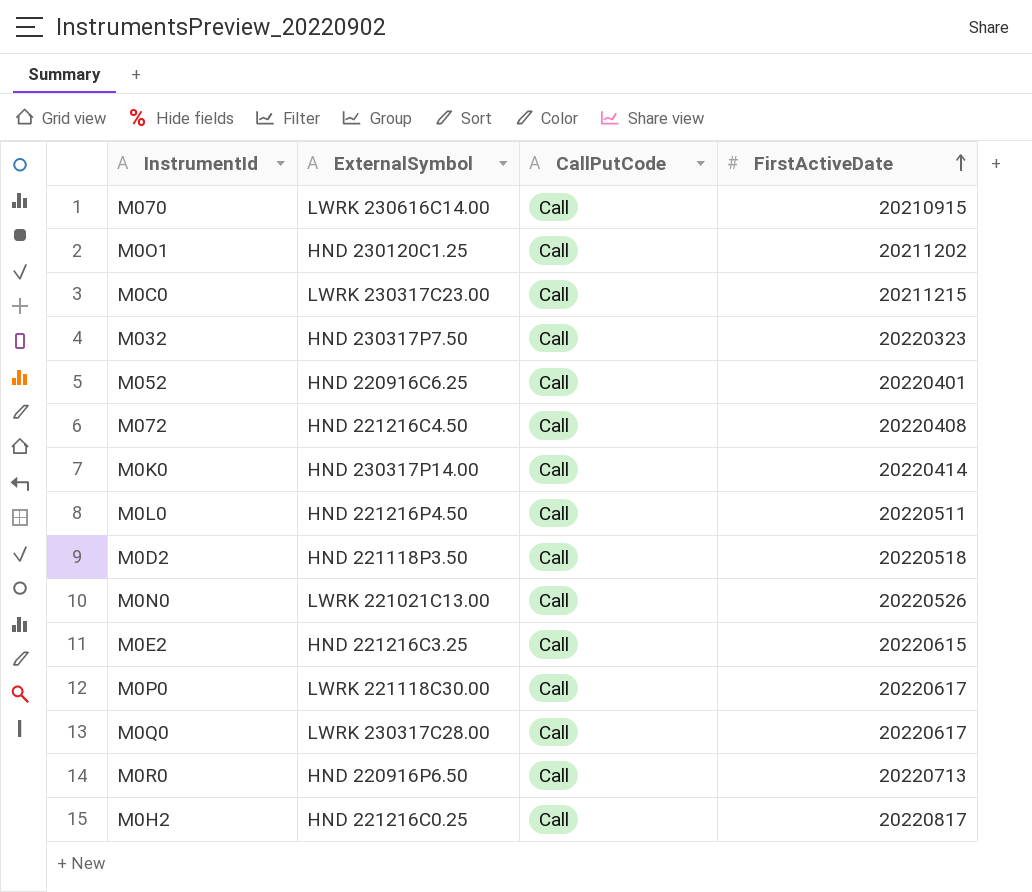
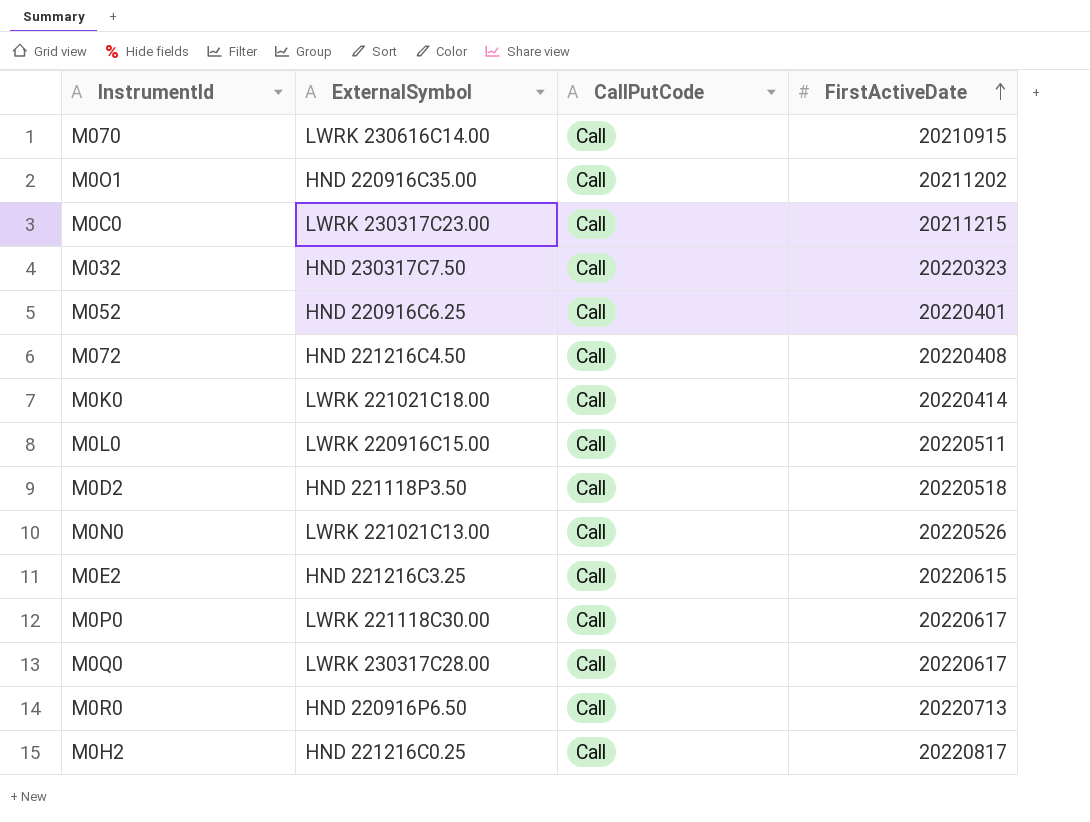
M0O1 | ExternalSymbol: HND 230120C1.25 -> HND 220916C35.00
M032 | ExternalSymbol: HND 230317P7.50 -> HND 230317C7.50
M0K0 | ExternalSymbol: HND 230317P14.00 -> LWRK 221021C18.00
M0L0 | ExternalSymbol: HND 221216P4.50 -> LWRK 220916C15.00

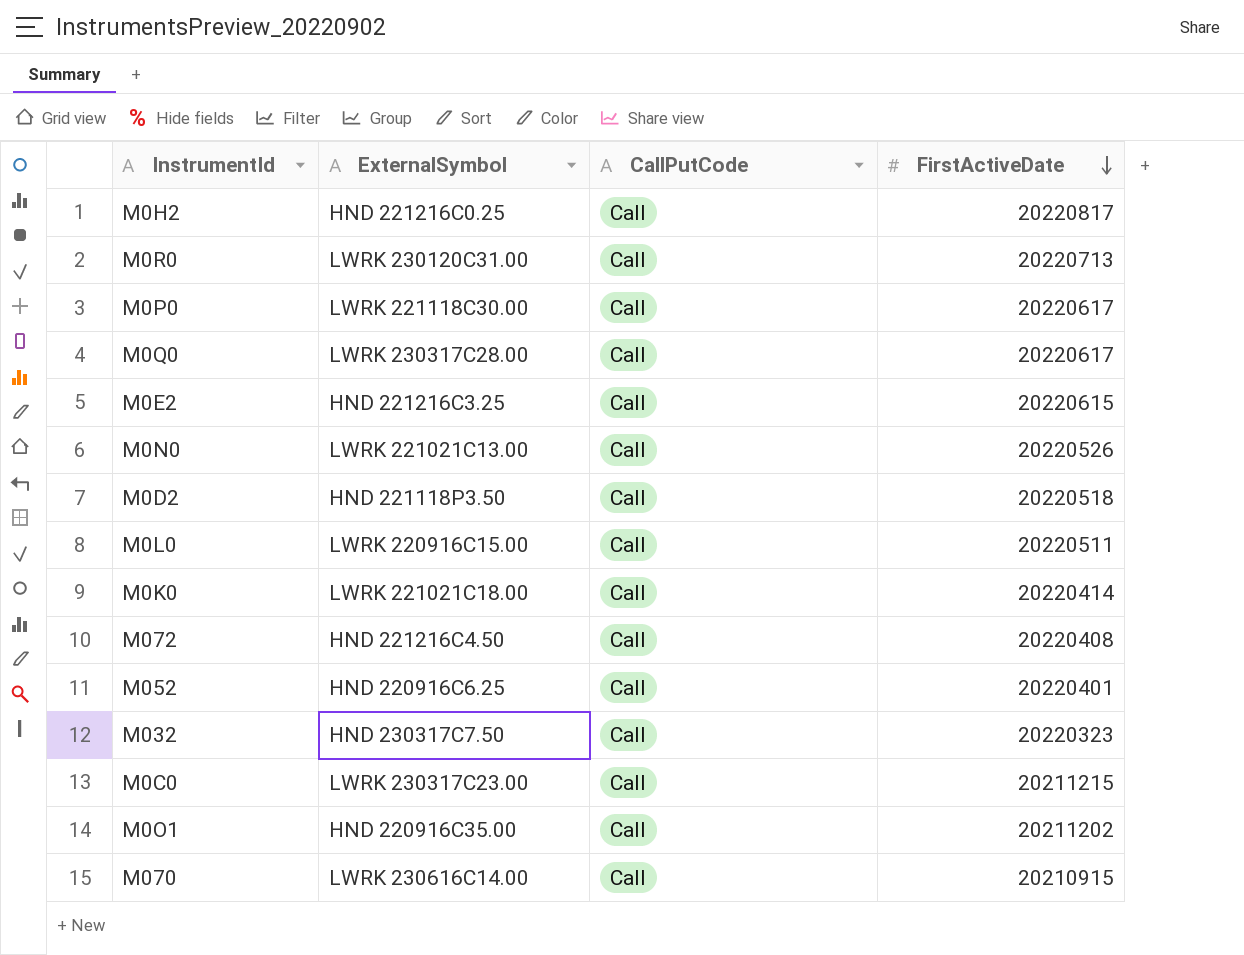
row order: FirstActiveDate ascending -> FirstActiveDate descending
M0R0 | ExternalSymbol: HND 220916P6.50 -> LWRK 230120C31.00

